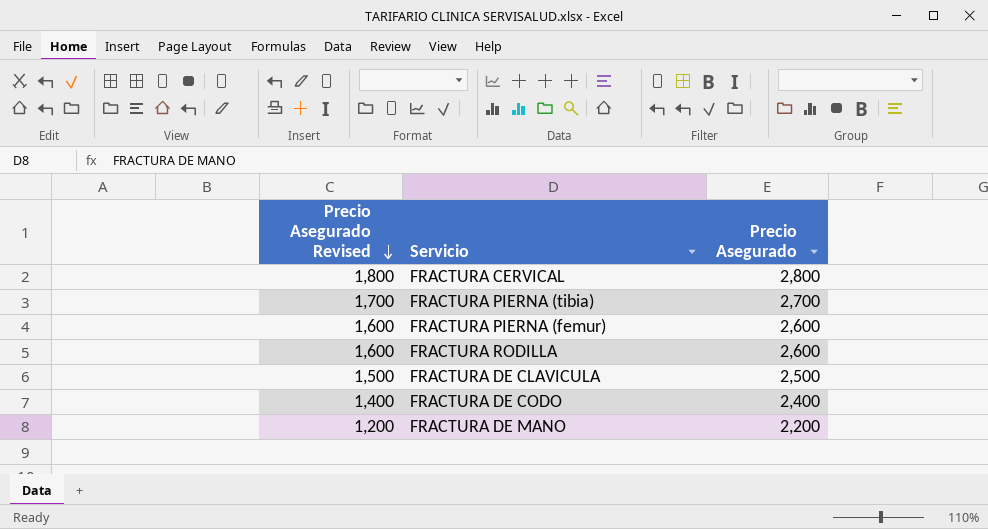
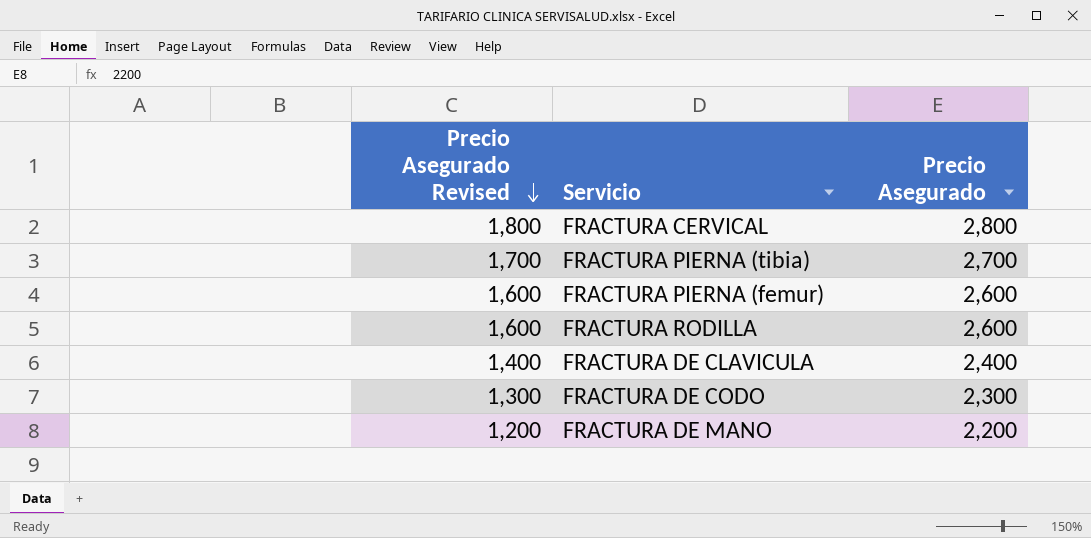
FRACTURA DE CLAVICULA | Precio Asegurado Revised: 1,500 -> 1,400
FRACTURA DE CLAVICULA | Precio Asegurado: 2,500 -> 2,400
FRACTURA DE CODO | Precio Asegurado Revised: 1,400 -> 1,300
FRACTURA DE CODO | Precio Asegurado: 2,400 -> 2,300

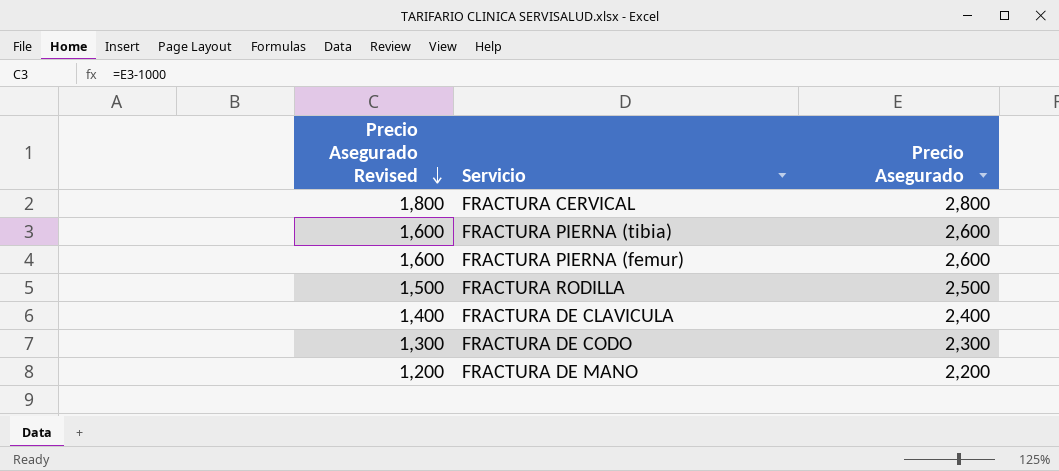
FRACTURA PIERNA (tibia) | Precio Asegurado Revised: 1,700 -> 1,600
FRACTURA PIERNA (tibia) | Precio Asegurado: 2,700 -> 2,600
FRACTURA RODILLA | Precio Asegurado Revised: 1,600 -> 1,500
FRACTURA RODILLA | Precio Asegurado: 2,600 -> 2,500

